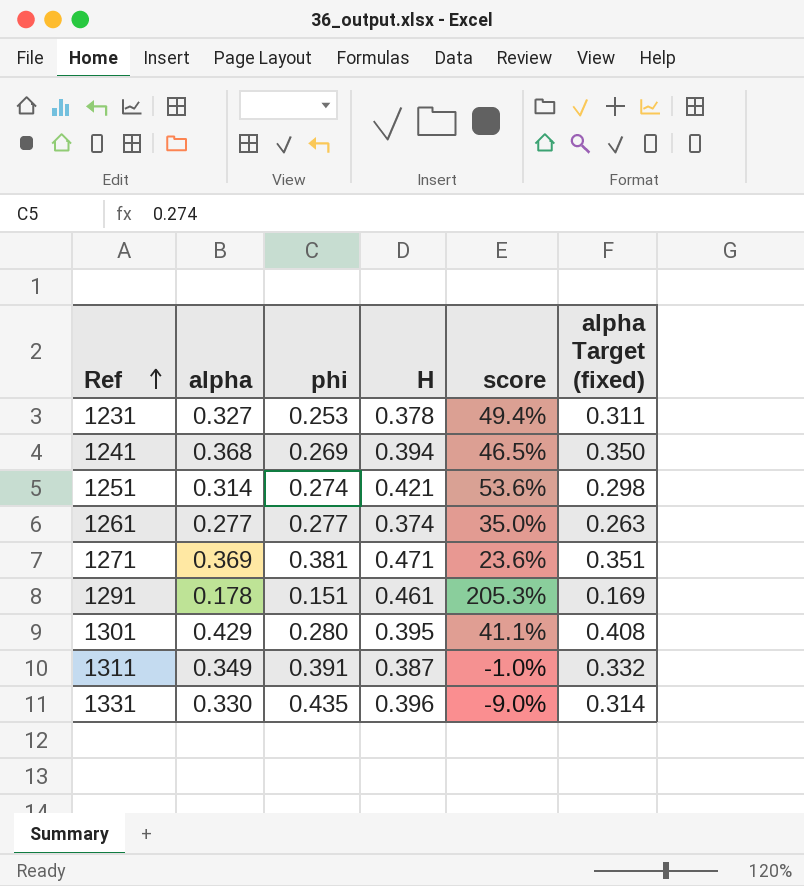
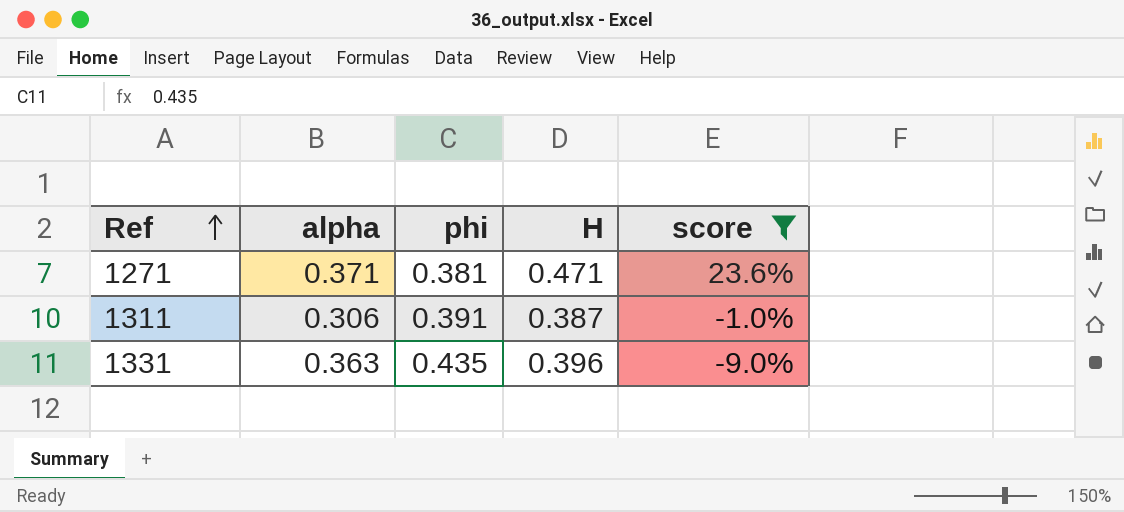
filter: none -> score <= 23.6%
column alpha Target (fixed) | formula: [alpha] * 0.95 -> none
1271 | alpha: 0.369 -> 0.371
1311 | alpha: 0.349 -> 0.306
1331 | alpha: 0.330 -> 0.363

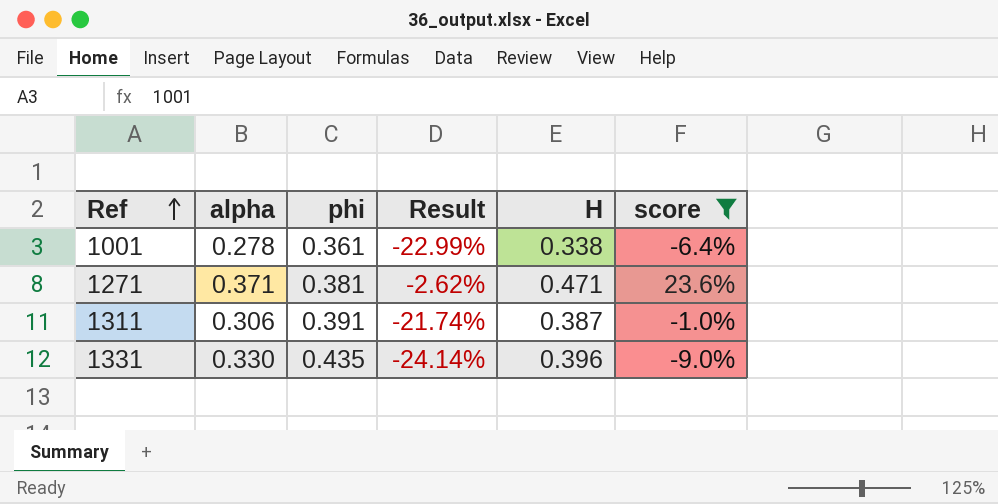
column Result | formula: none -> ([alpha] - [phi]) / [phi]
row 1001: none -> 0.278 | 0.361 | -22.99% | 0.338 | -6.4%
1331 | alpha: 0.363 -> 0.330

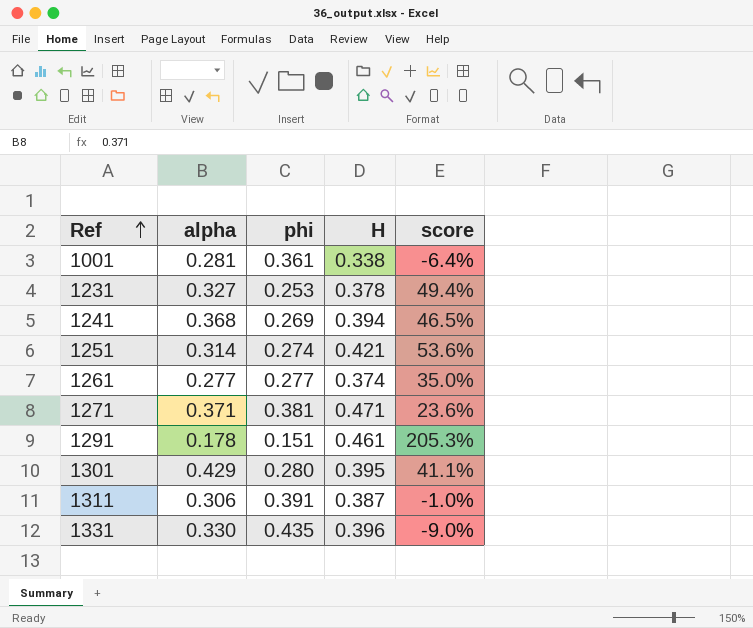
filter: score <= 23.6% -> none
column Result | formula: ([alpha] - [phi]) / [phi] -> none
1001 | alpha: 0.278 -> 0.281

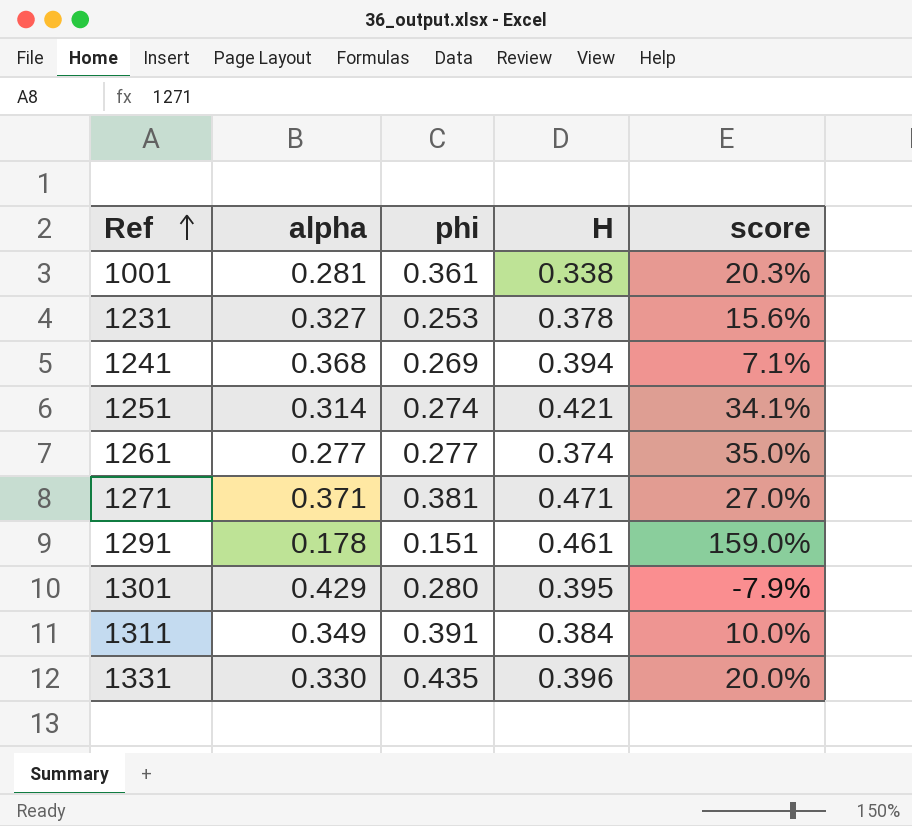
column score | formula: ([H] - [phi]) / [phi] -> ([H] - [alpha]) / [alpha]
1311 | alpha: 0.306 -> 0.349
1311 | H: 0.387 -> 0.384

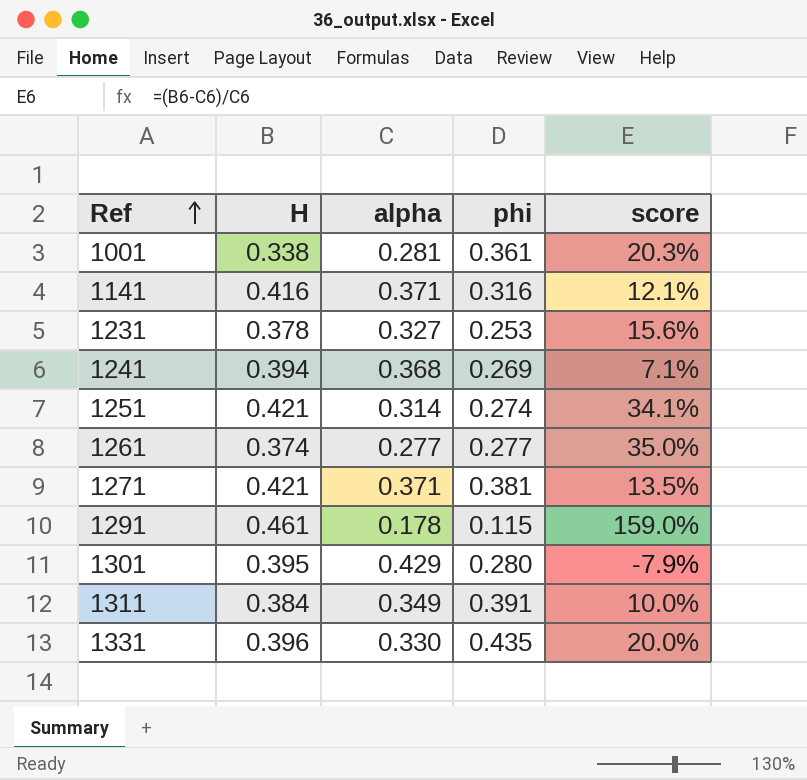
column H | position: 4 -> 2
row 1141: none -> 0.416 | 0.371 | 0.316 | 12.1%
1271 | H: 0.471 -> 0.421
1271 | score: 27.0% -> 13.5%
1291 | phi: 0.151 -> 0.115

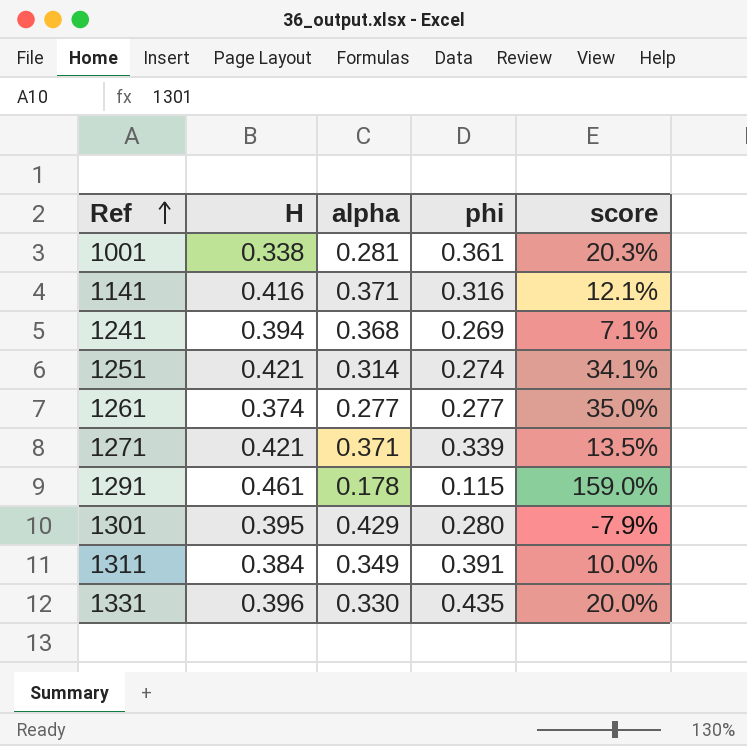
row 1231: 0.378 | 0.327 | 0.253 | 15.6% -> none
1271 | phi: 0.381 -> 0.339

